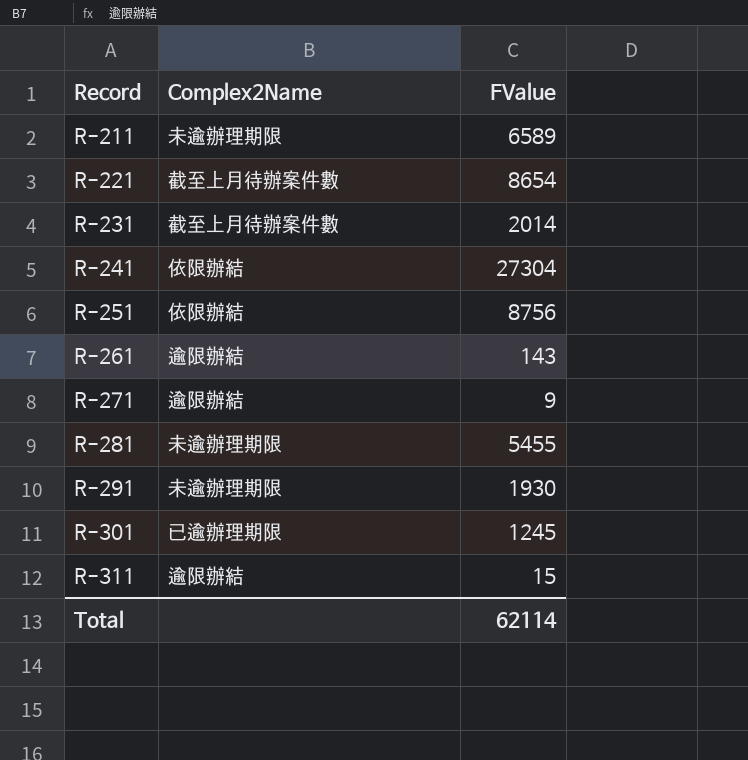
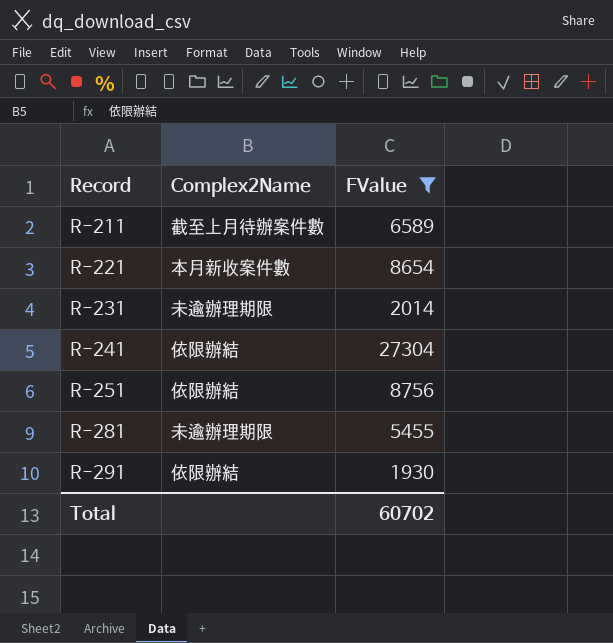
filter: none -> FValue >= 1930
R-211 | Complex2Name: 未逾辦理期限 -> 截至上月待辦案件數
R-221 | Complex2Name: 截至上月待辦案件數 -> 本月新收案件數
R-231 | Complex2Name: 截至上月待辦案件數 -> 未逾辦理期限
R-291 | Complex2Name: 未逾辦理期限 -> 依限辦結
Total | FValue: 62114 -> 60702

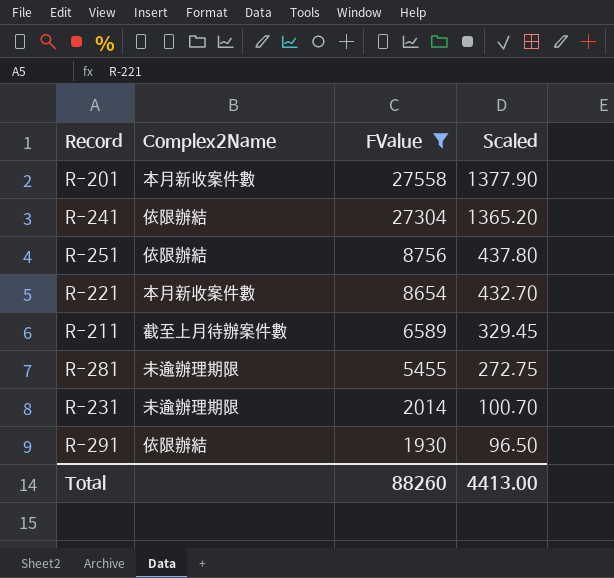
row order: Record ascending -> FValue descending
column Scaled | formula: none -> [FValue] * 0.05
row R-201: none -> 本月新收案件數 | 27558 | 1377.90
Total | FValue: 60702 -> 88260

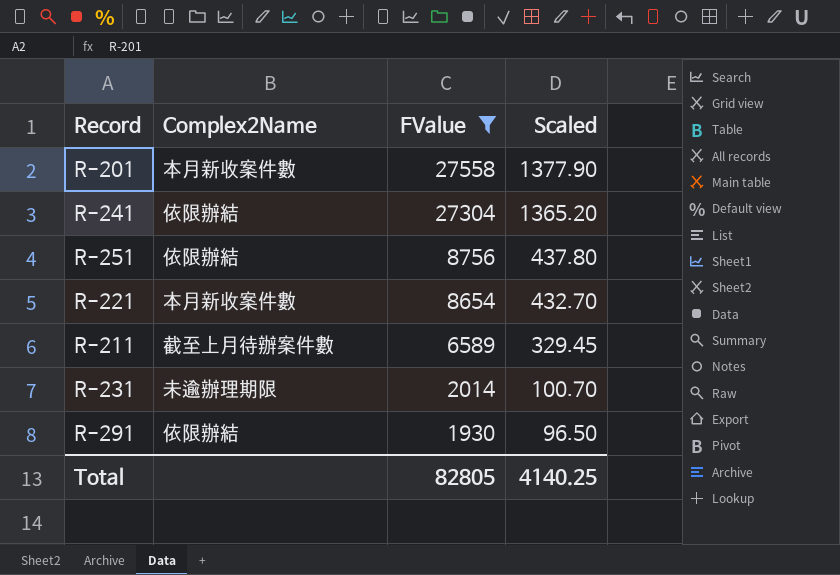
row R-281: 未逾辦理期限 | 5455 | 272.75 -> none
Total | FValue: 88260 -> 82805
Total | Scaled: 4413.00 -> 4140.25

